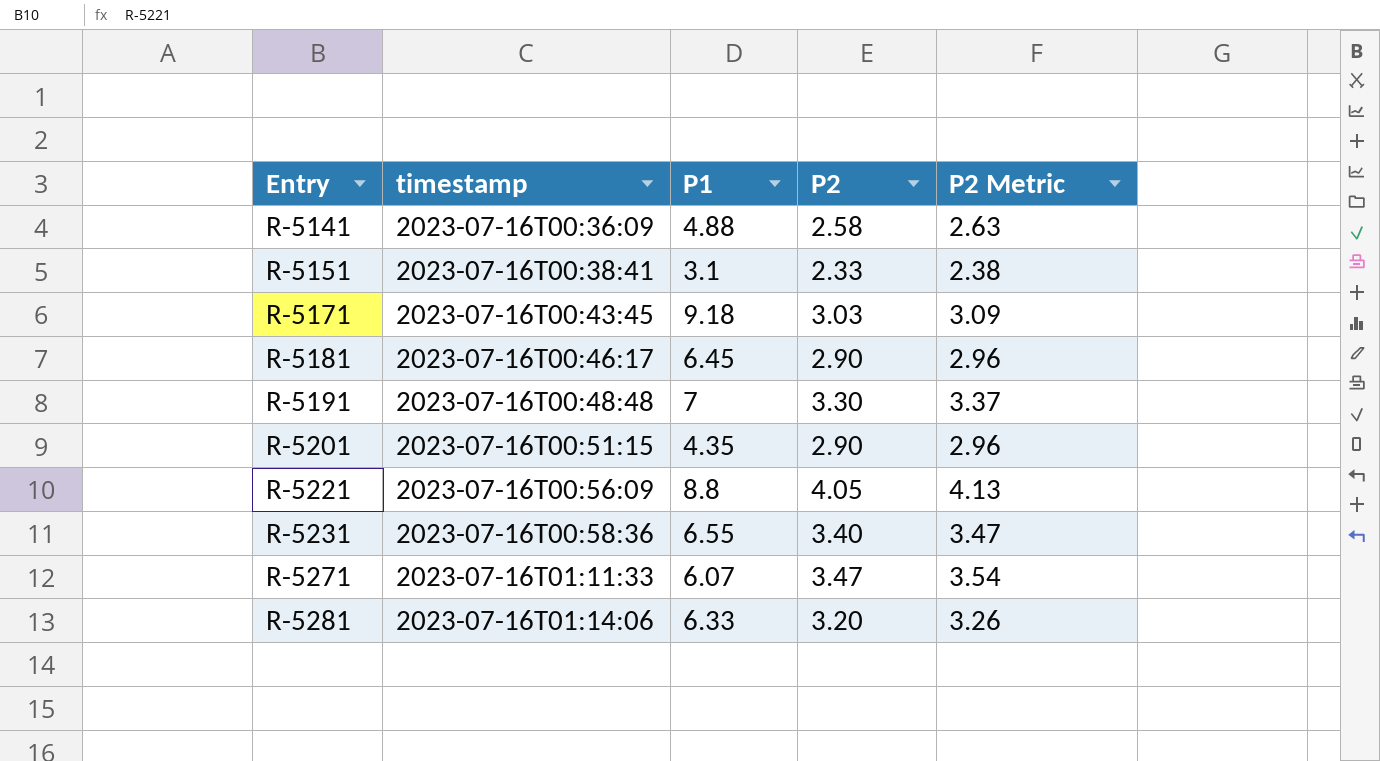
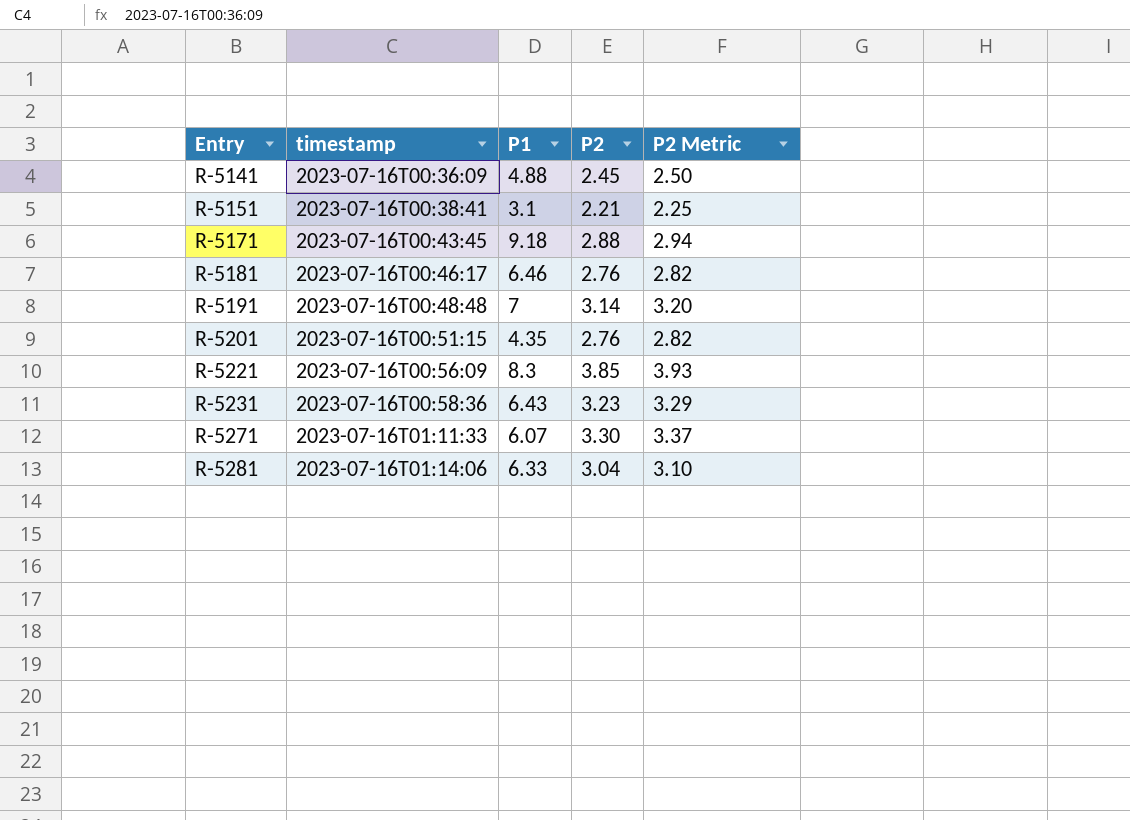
R-5141 | P2: 2.58 -> 2.45
R-5141 | P2 Metric: 2.63 -> 2.50
R-5151 | P2: 2.33 -> 2.21
R-5151 | P2 Metric: 2.38 -> 2.25
R-5171 | P2: 3.03 -> 2.88
R-5171 | P2 Metric: 3.09 -> 2.94
R-5181 | P1: 6.45 -> 6.46
R-5181 | P2: 2.90 -> 2.76
R-5181 | P2 Metric: 2.96 -> 2.82
R-5191 | P2: 3.30 -> 3.14
R-5191 | P2 Metric: 3.37 -> 3.20
R-5201 | P2: 2.90 -> 2.76
R-5201 | P2 Metric: 2.96 -> 2.82
R-5221 | P1: 8.8 -> 8.3
R-5221 | P2: 4.05 -> 3.85
R-5221 | P2 Metric: 4.13 -> 3.93
R-5231 | P1: 6.55 -> 6.43
R-5231 | P2: 3.40 -> 3.23
R-5231 | P2 Metric: 3.47 -> 3.29
R-5271 | P2: 3.47 -> 3.30
R-5271 | P2 Metric: 3.54 -> 3.37
R-5281 | P2: 3.20 -> 3.04
R-5281 | P2 Metric: 3.26 -> 3.10

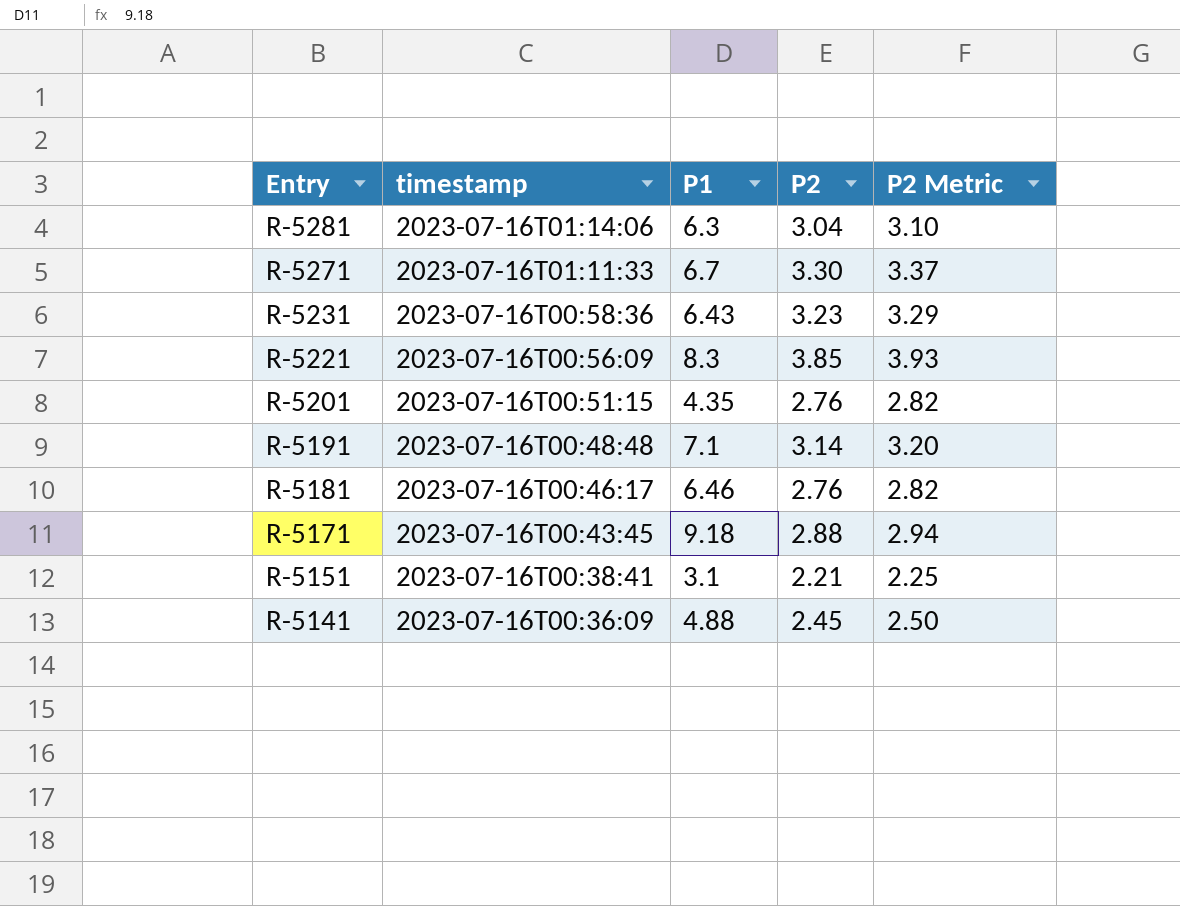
row order: Entry ascending -> Entry descending
R-5281 | P1: 6.33 -> 6.3
R-5271 | P1: 6.07 -> 6.7
R-5191 | P1: 7 -> 7.1

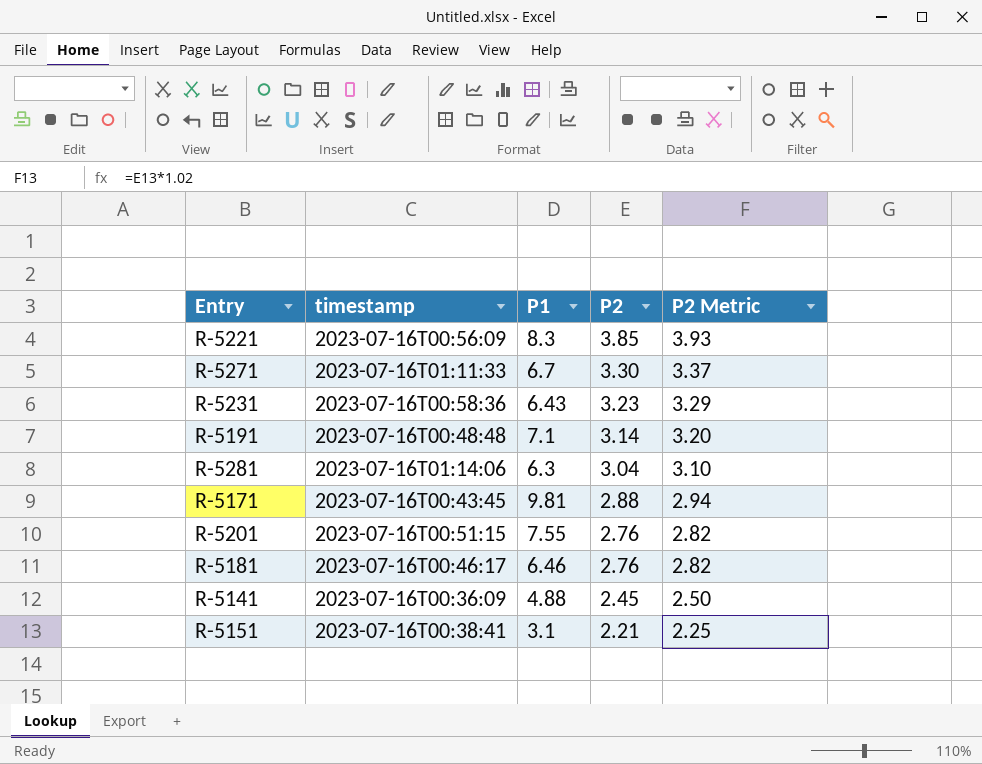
row order: Entry descending -> P2 descending
R-5171 | P1: 9.18 -> 9.81
R-5201 | P1: 4.35 -> 7.55

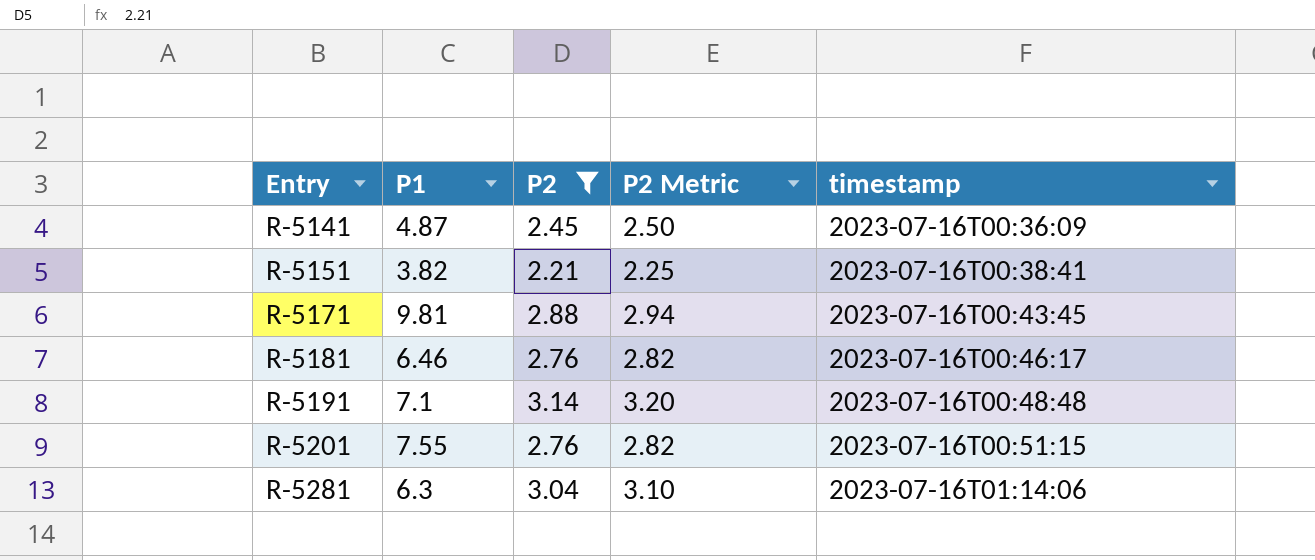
filter: none -> P2 <= 3.14
row order: P2 descending -> Entry ascending
column timestamp | position: 2 -> 5
R-5141 | P1: 4.88 -> 4.87
R-5151 | P1: 3.1 -> 3.82

